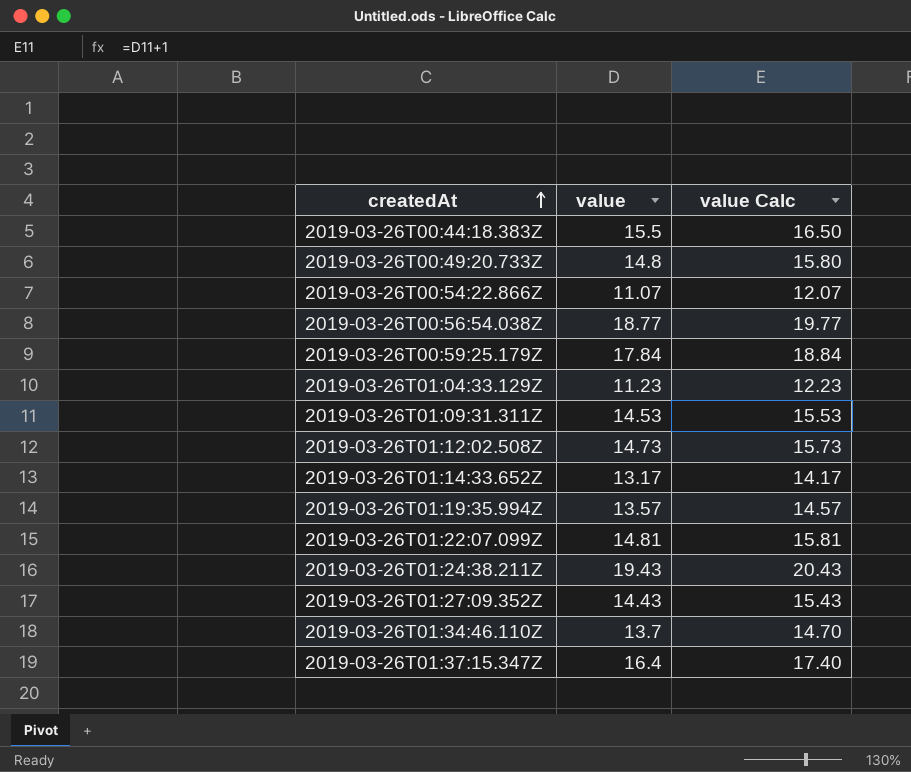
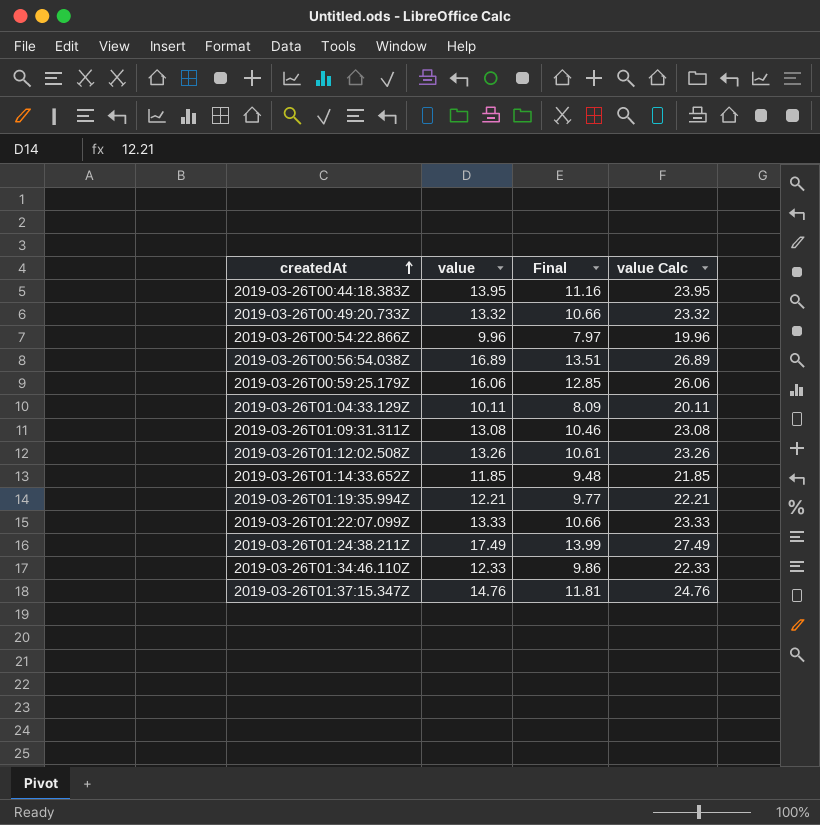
column Final | formula: none -> [value] * 0.8
column value Calc | formula: [value] + 1 -> [value] + 10
row 2019-03-26T01:27:09.352Z: 14.43 | 15.43 -> none
2019-03-26T00:44:18.383Z | value: 15.5 -> 13.95
2019-03-26T00:49:20.733Z | value: 14.8 -> 13.32
2019-03-26T00:54:22.866Z | value: 11.07 -> 9.96
2019-03-26T00:56:54.038Z | value: 18.77 -> 16.89
2019-03-26T00:59:25.179Z | value: 17.84 -> 16.06
2019-03-26T01:04:33.129Z | value: 11.23 -> 10.11
2019-03-26T01:09:31.311Z | value: 14.53 -> 13.08
2019-03-26T01:12:02.508Z | value: 14.73 -> 13.26
2019-03-26T01:14:33.652Z | value: 13.17 -> 11.85
2019-03-26T01:19:35.994Z | value: 13.57 -> 12.21
2019-03-26T01:22:07.099Z | value: 14.81 -> 13.33
2019-03-26T01:24:38.211Z | value: 19.43 -> 17.49
2019-03-26T01:34:46.110Z | value: 13.7 -> 12.33
2019-03-26T01:37:15.347Z | value: 16.4 -> 14.76

